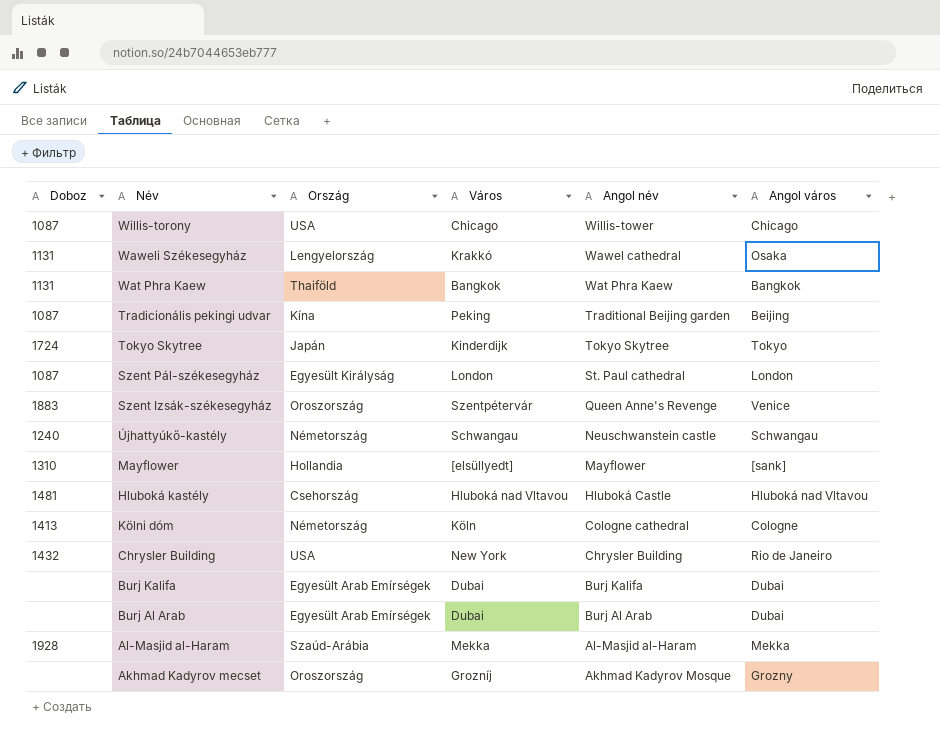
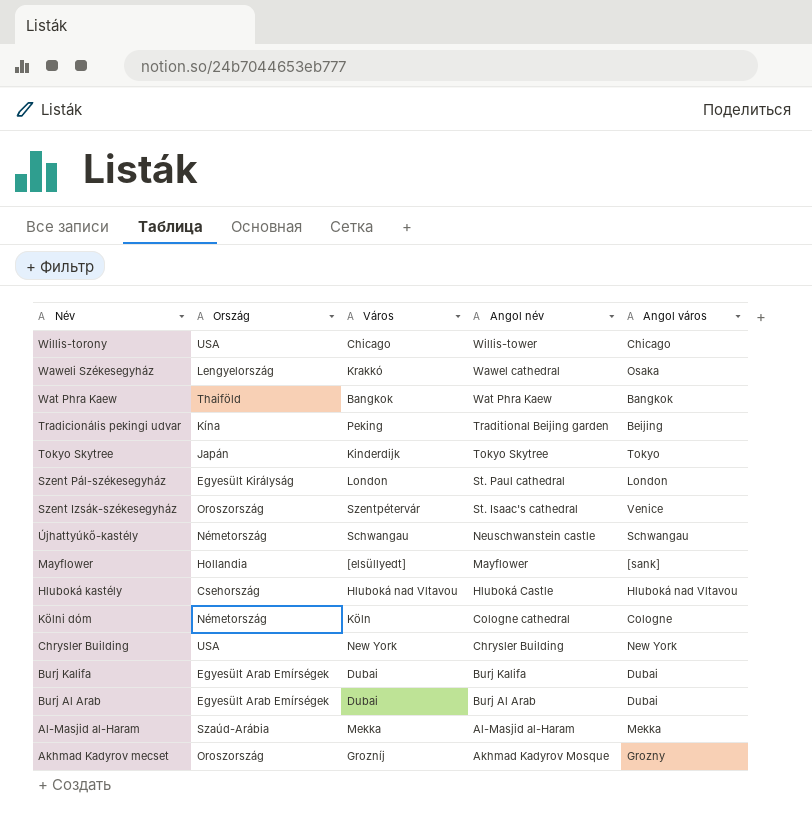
column Doboz | position: 1 -> none
Szent Izsák-székesegyház | Angol név: Queen Anne's Revenge -> St. Isaac's cathedral
Chrysler Building | Angol város: Rio de Janeiro -> New York

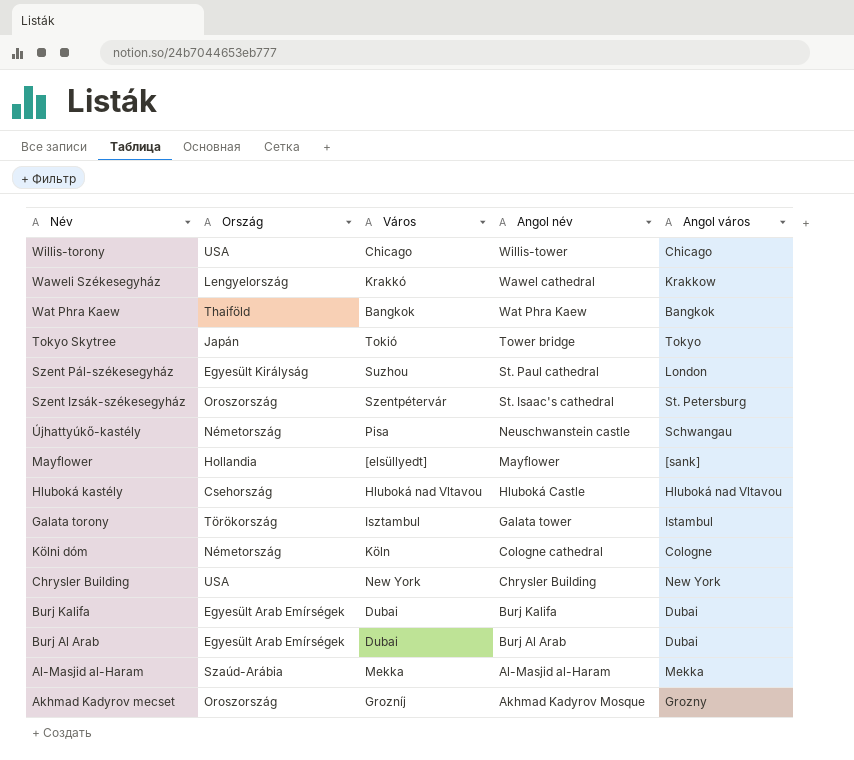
row Tradicionális pekingi udvar: Kína | Peking | Traditional Beijing garden | Beijing -> none
Waweli Székesegyház | Angol város: Osaka -> Krakkow
Tokyo Skytree | Város: Kinderdijk -> Tokió
Tokyo Skytree | Angol név: Tokyo Skytree -> Tower bridge
Szent Pál-székesegyház | Város: London -> Suzhou
Szent Izsák-székesegyház | Angol város: Venice -> St. Petersburg
Újhattyúkő-kastély | Város: Schwangau -> Pisa
row Galata torony: none -> Törökország | Isztambul | Galata tower | Istambul

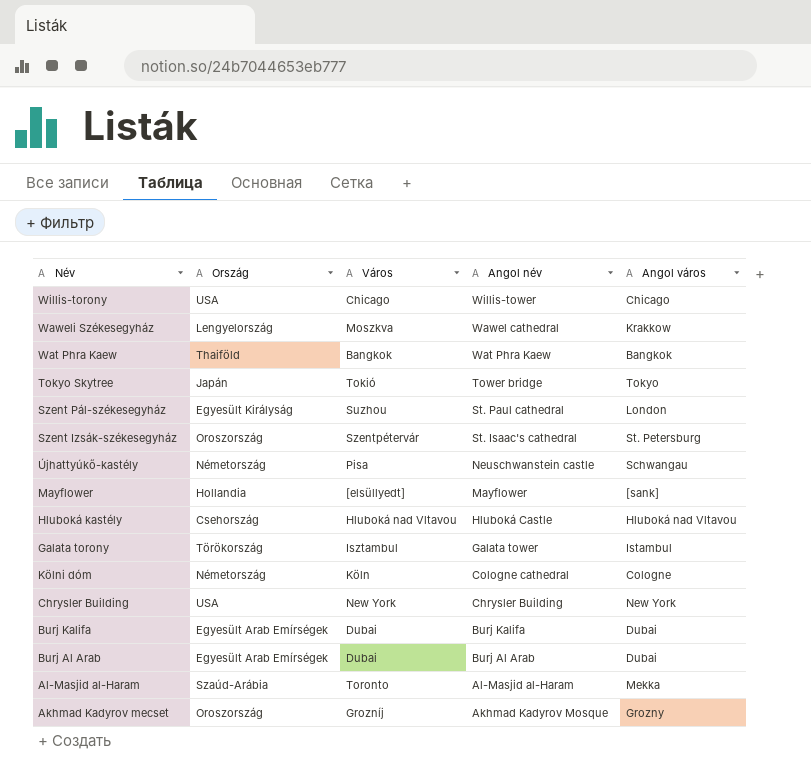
Waweli Székesegyház | Város: Krakkó -> Moszkva
Al-Masjid al-Haram | Város: Mekka -> Toronto

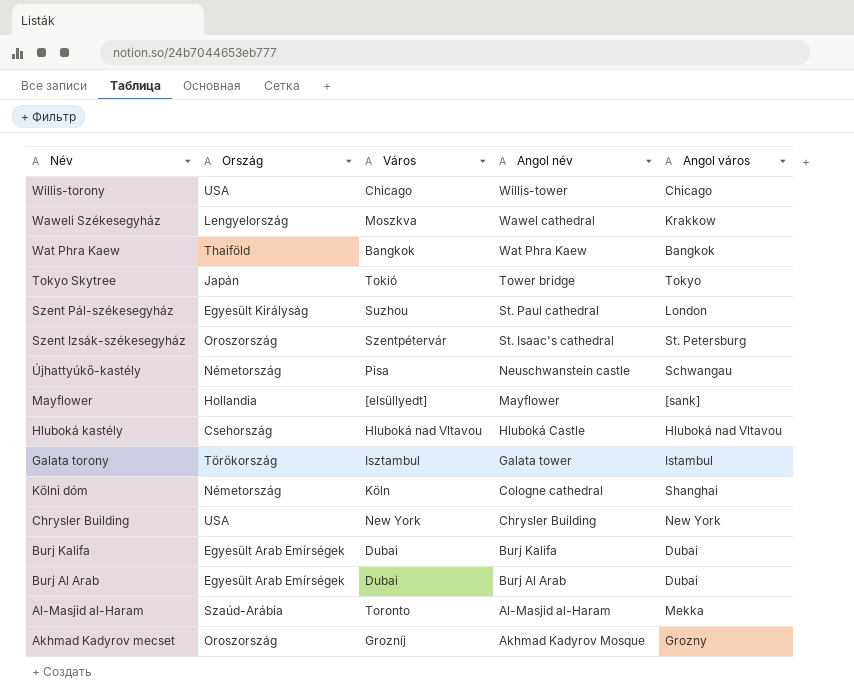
Kölni dóm | Angol város: Cologne -> Shanghai

